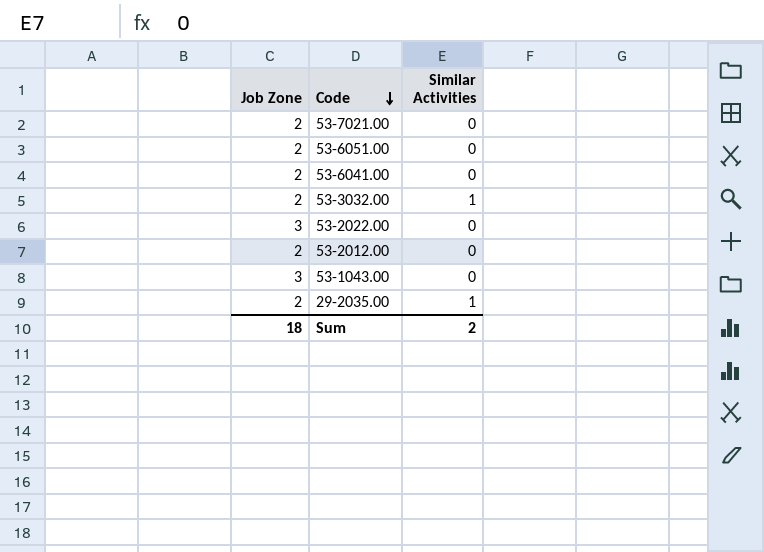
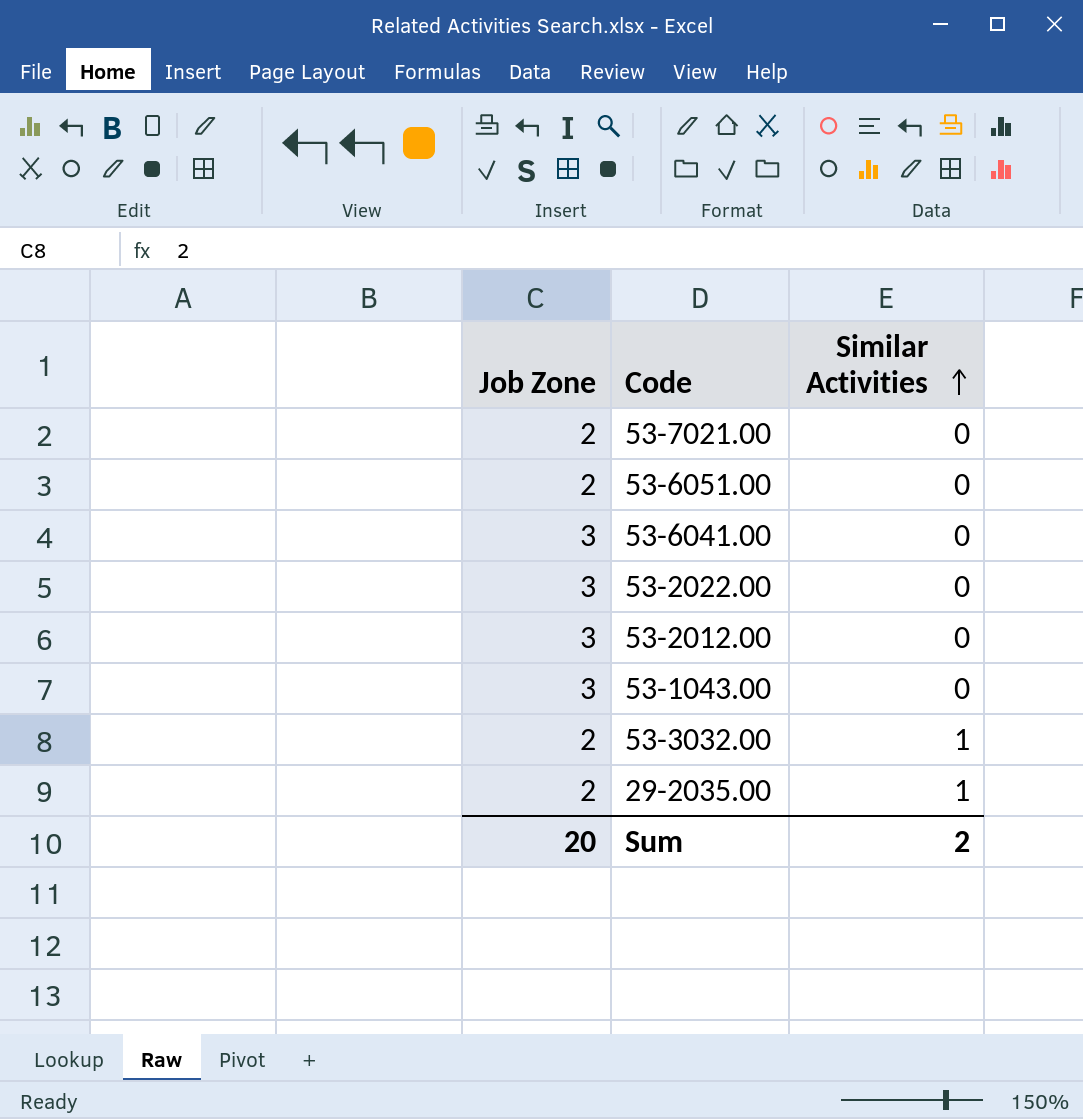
row order: Code descending -> Similar Activities ascending
53-6041.00 | Job Zone: 2 -> 3
53-2012.00 | Job Zone: 2 -> 3
Sum | Job Zone: 18 -> 20

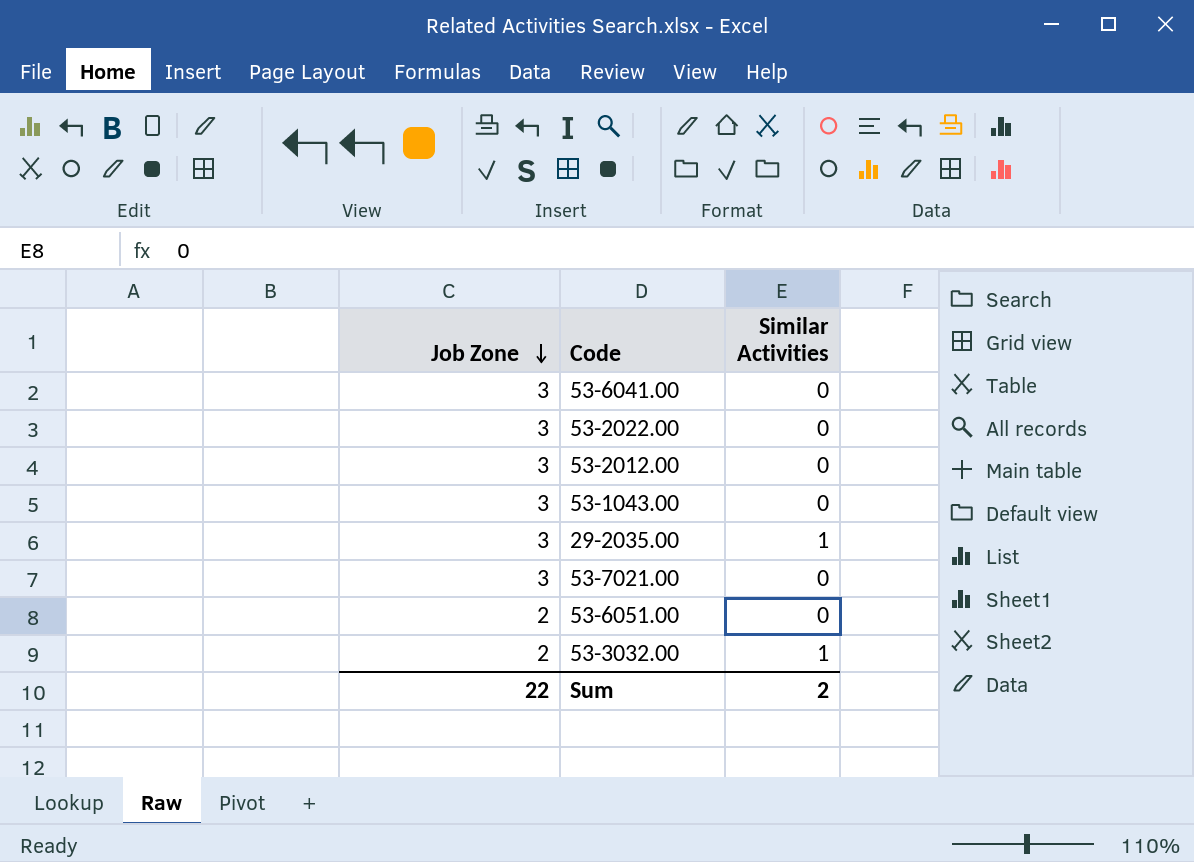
row order: Similar Activities ascending -> Job Zone descending
29-2035.00 | Job Zone: 2 -> 3
53-7021.00 | Job Zone: 2 -> 3
Sum | Job Zone: 20 -> 22

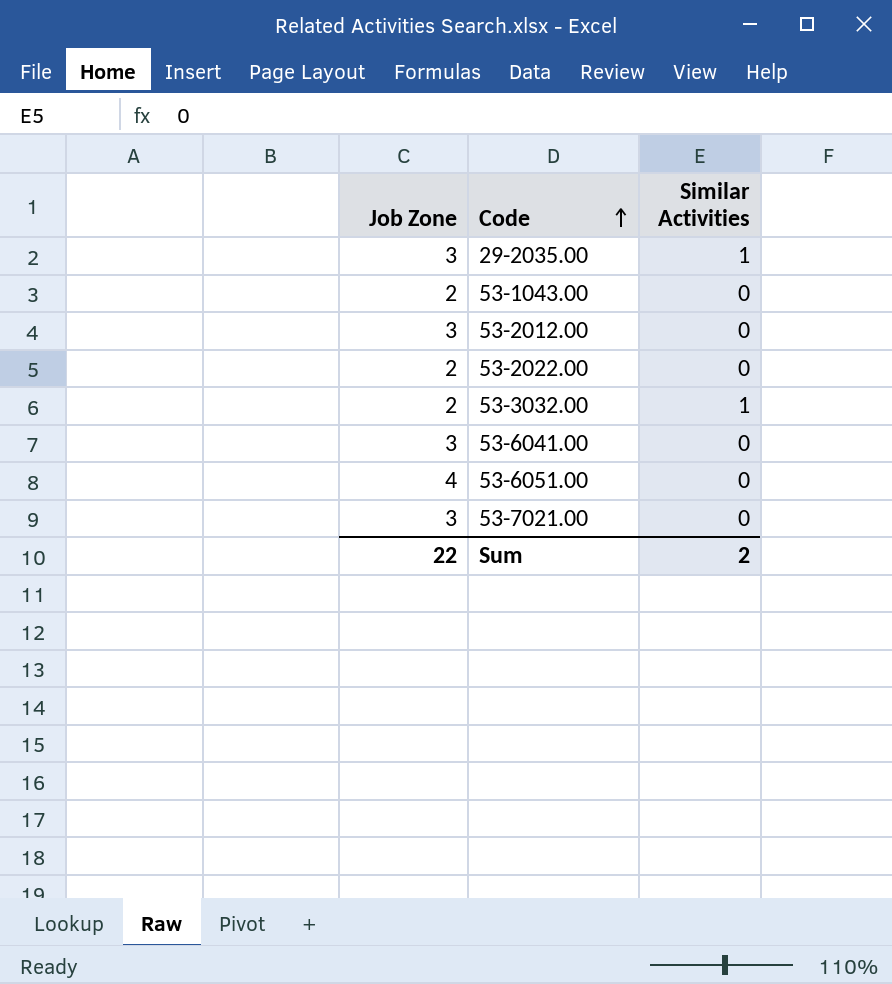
row order: Job Zone descending -> Code ascending
53-1043.00 | Job Zone: 3 -> 2
53-2022.00 | Job Zone: 3 -> 2
53-6051.00 | Job Zone: 2 -> 4

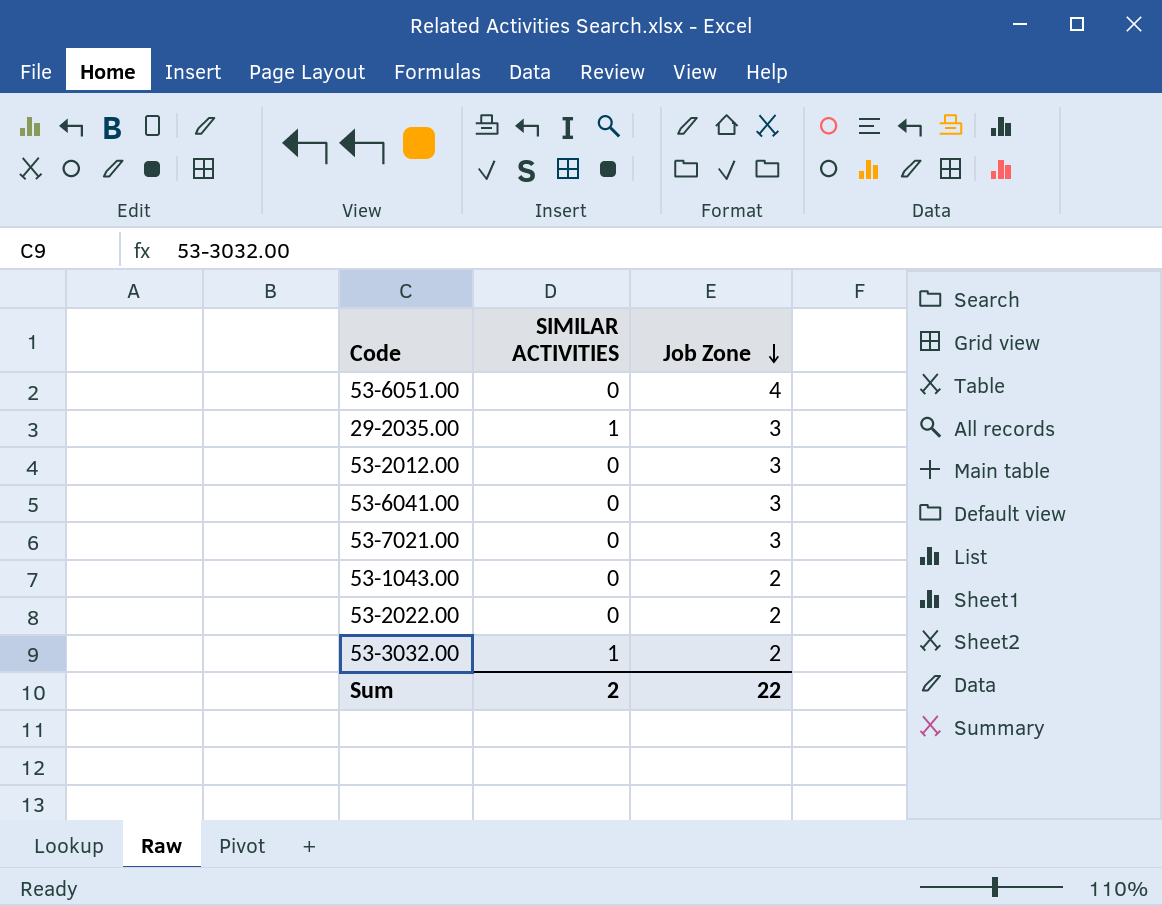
row order: Code ascending -> Job Zone descending
column name: Similar Activities -> SIMILAR ACTIVITIES
column Job Zone | position: 1 -> 3

